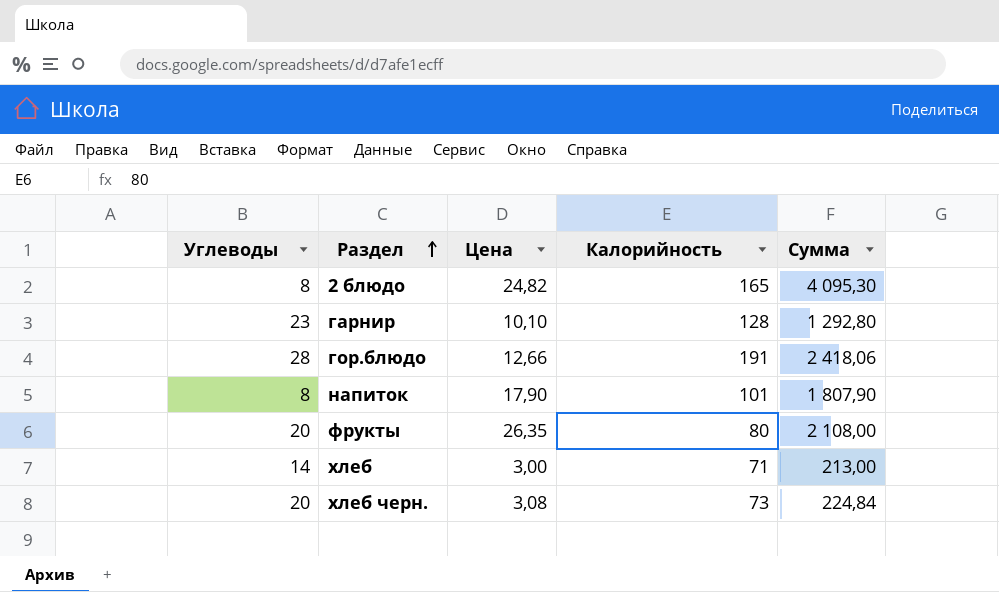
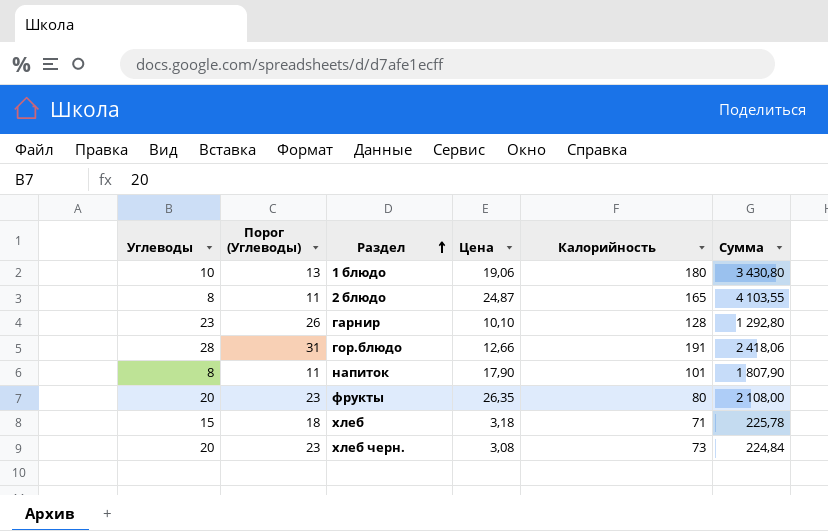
column Порог (Углеводы) | formula: none -> [Углеводы] + 3
row 1 блюдо: none -> 10 | 13 | 19,06 | 180 | 3 430,80
2 блюдо | Цена: 24,82 -> 24,87
2 блюдо | Сумма: 4 095,30 -> 4 103,55
хлеб | Углеводы: 14 -> 15
хлеб | Цена: 3,00 -> 3,18
хлеб | Сумма: 213,00 -> 225,78

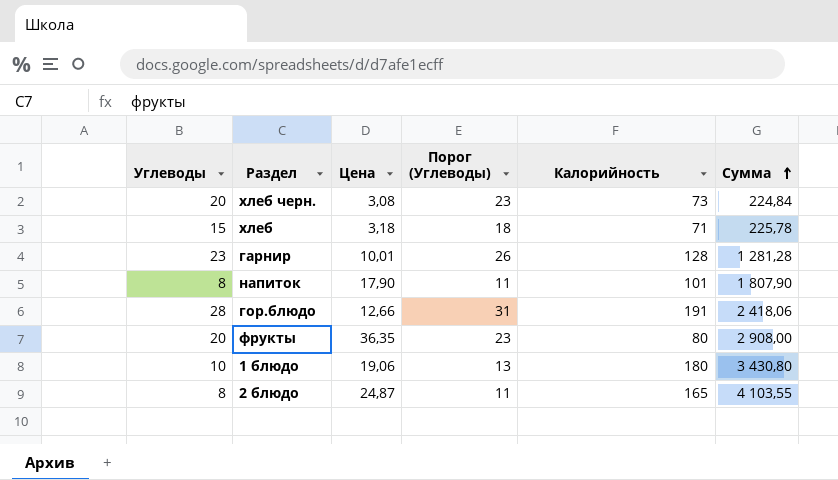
row order: Раздел ascending -> Сумма ascending
column Порог (Углеводы) | position: 2 -> 4
гарнир | Цена: 10,10 -> 10,01
гарнир | Сумма: 1 292,80 -> 1 281,28
фрукты | Цена: 26,35 -> 36,35
фрукты | Сумма: 2 108,00 -> 2 908,00

